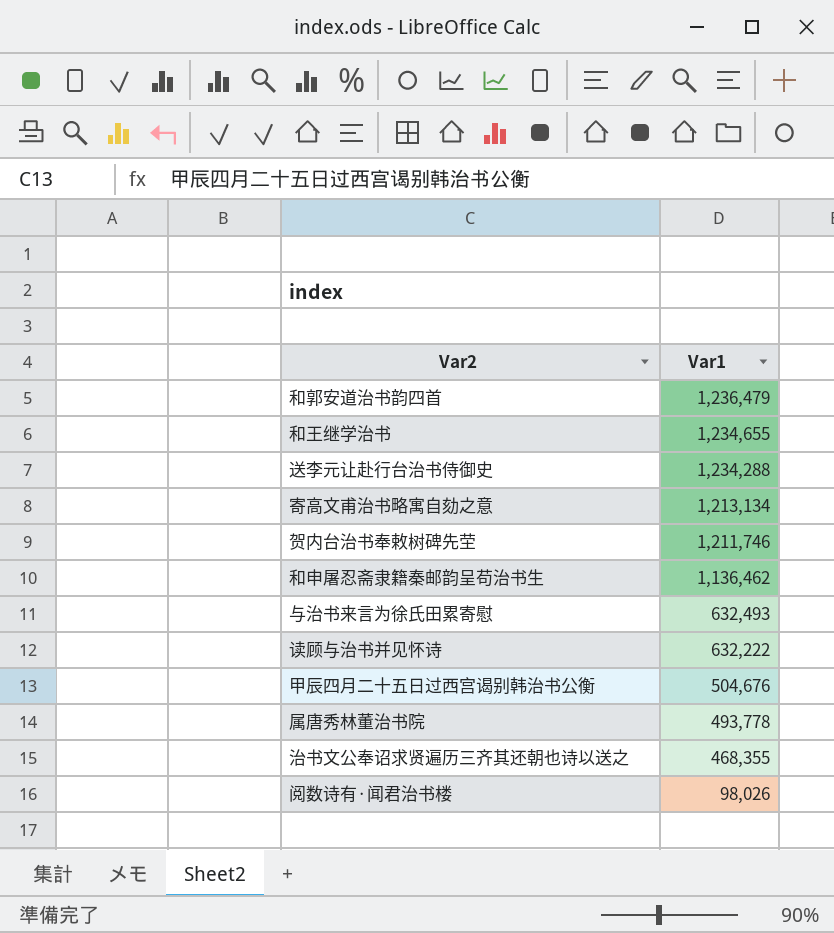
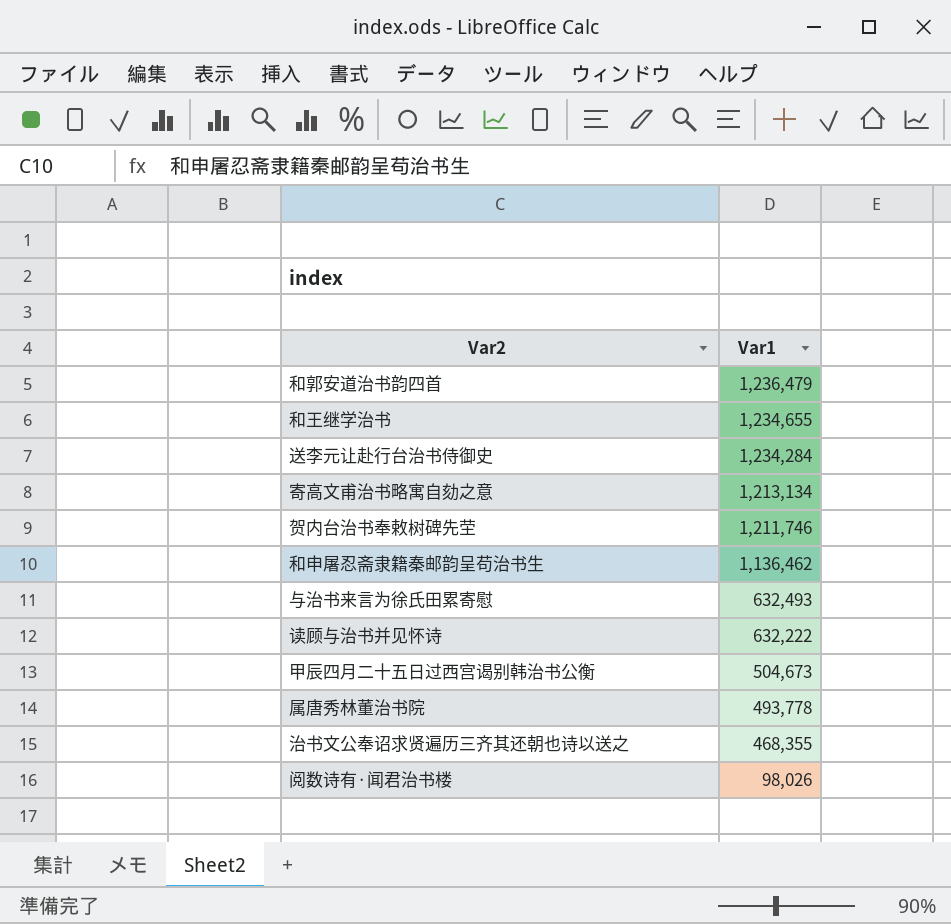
送李元让赴行台治书侍御史 | Var1: 1,234,288 -> 1,234,284
甲辰四月二十五日过西宫谒别韩治书公衡 | Var1: 504,676 -> 504,673

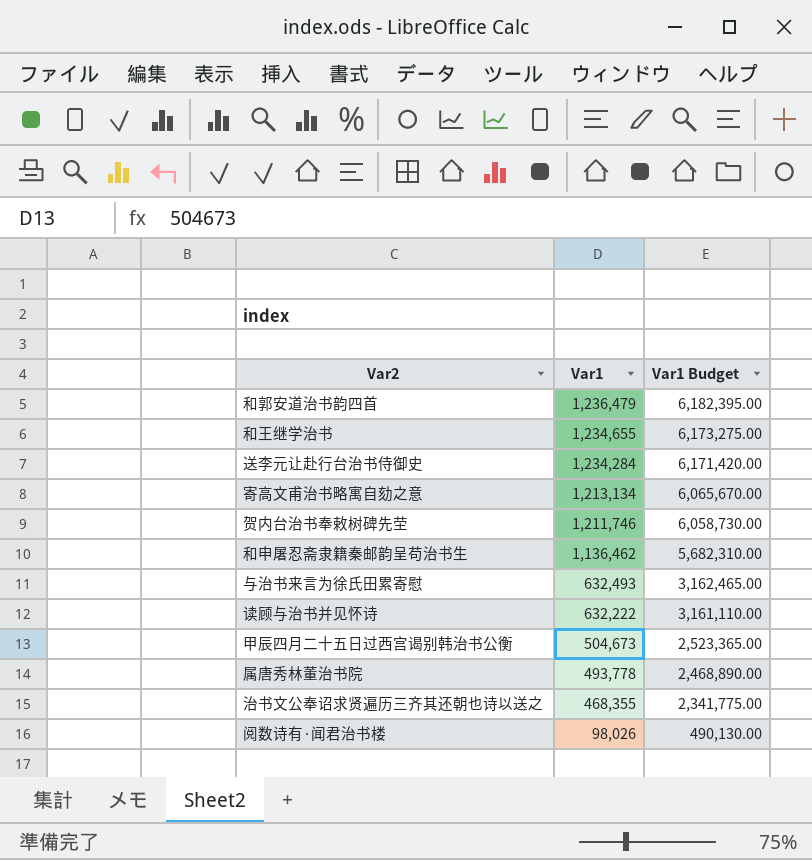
column Var1 Budget | formula: none -> [Var1] * 5

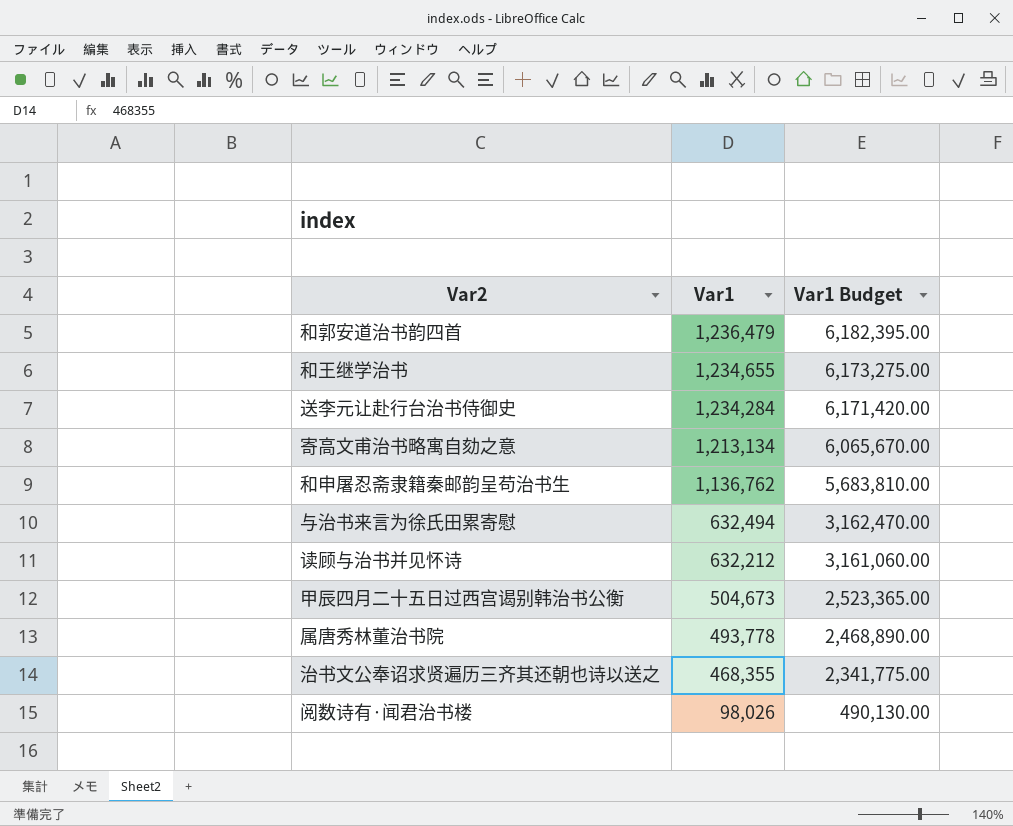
row 贺内台治书奉敕树碑先茔: 1,211,746 | 6,058,730.00 -> none
和申屠忍斋隶籍秦邮韵呈苟治书生 | Var1: 1,136,462 -> 1,136,762
和申屠忍斋隶籍秦邮韵呈苟治书生 | Var1 Budget: 5,682,310.00 -> 5,683,810.00
与治书来言为徐氏田累寄慰 | Var1: 632,493 -> 632,494
与治书来言为徐氏田累寄慰 | Var1 Budget: 3,162,465.00 -> 3,162,470.00
读顾与治书并见怀诗 | Var1: 632,222 -> 632,212
读顾与治书并见怀诗 | Var1 Budget: 3,161,110.00 -> 3,161,060.00

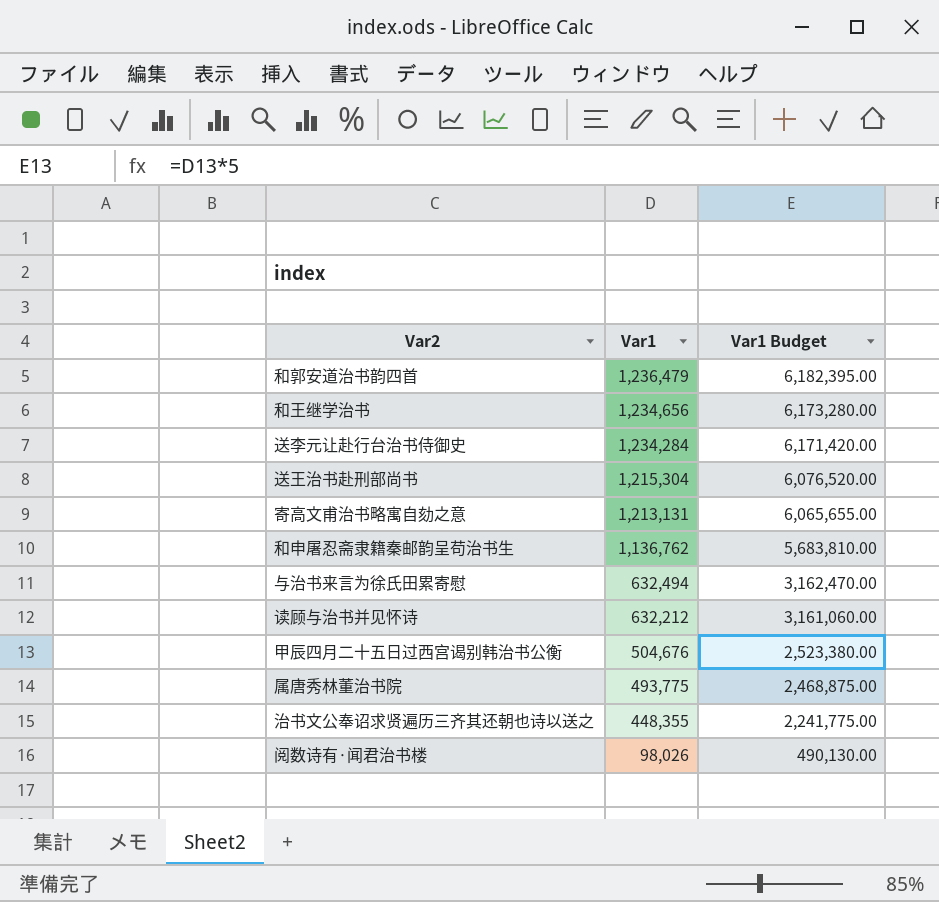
和王继学治书 | Var1: 1,234,655 -> 1,234,656
和王继学治书 | Var1 Budget: 6,173,275.00 -> 6,173,280.00
row 送王治书赴刑部尚书: none -> 1,215,304 | 6,076,520.00
寄高文甫治书略寓自劾之意 | Var1: 1,213,134 -> 1,213,131
寄高文甫治书略寓自劾之意 | Var1 Budget: 6,065,670.00 -> 6,065,655.00
甲辰四月二十五日过西宫谒别韩治书公衡 | Var1: 504,673 -> 504,676
甲辰四月二十五日过西宫谒别韩治书公衡 | Var1 Budget: 2,523,365.00 -> 2,523,380.00
属唐秀林董治书院 | Var1: 493,778 -> 493,775
属唐秀林董治书院 | Var1 Budget: 2,468,890.00 -> 2,468,875.00
治书文公奉诏求贤遍历三齐其还朝也诗以送之 | Var1: 468,355 -> 448,355
治书文公奉诏求贤遍历三齐其还朝也诗以送之 | Var1 Budget: 2,341,775.00 -> 2,241,775.00

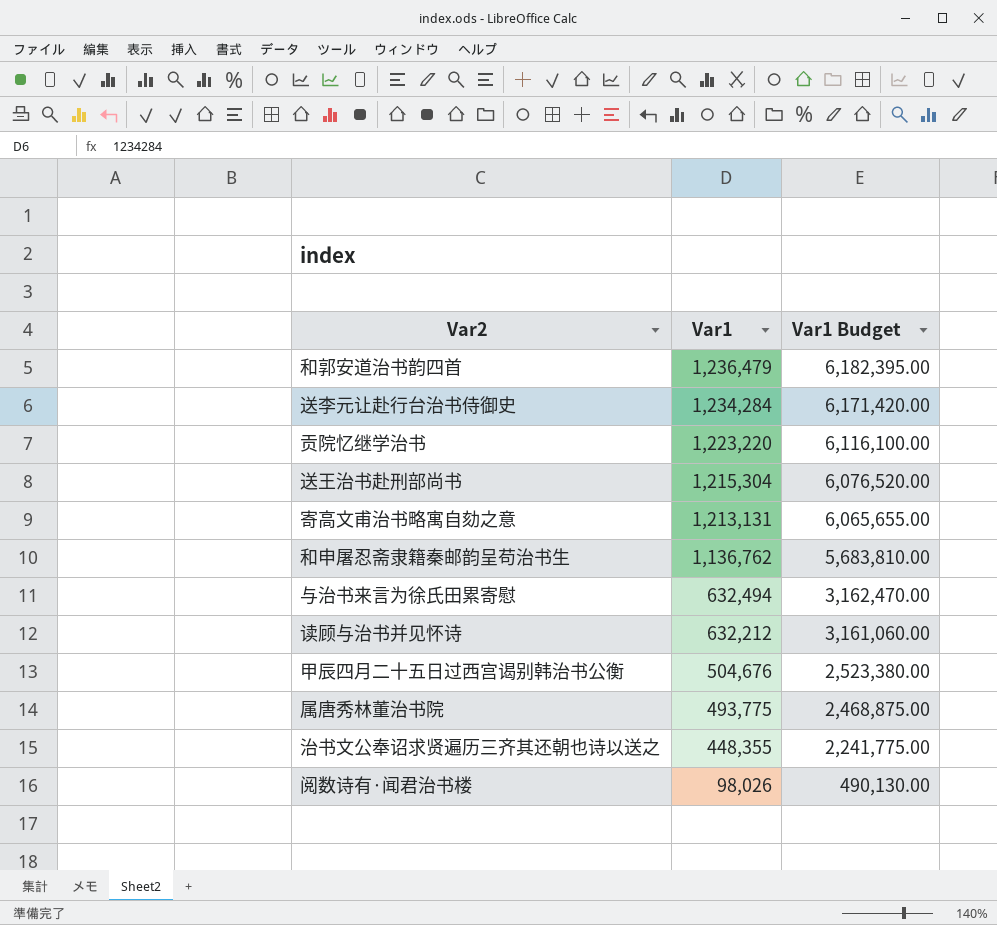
row 和王继学治书: 1,234,656 | 6,173,280.00 -> none
row 贡院忆继学治书: none -> 1,223,220 | 6,116,100.00

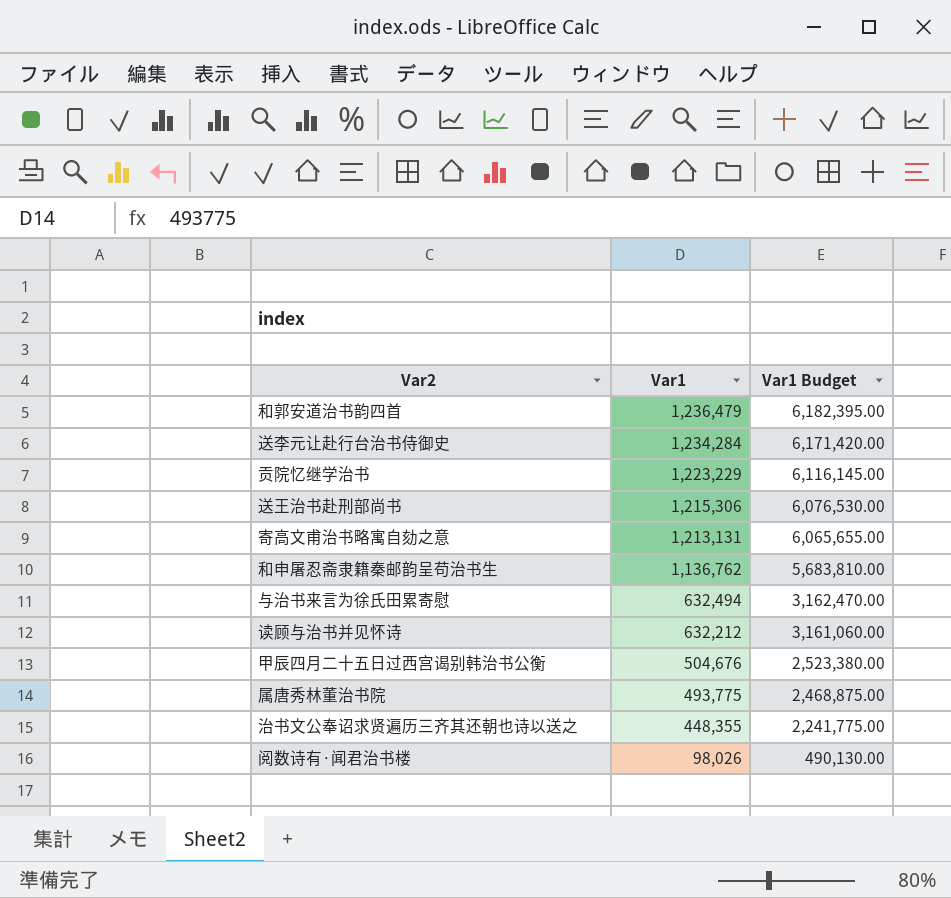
贡院忆继学治书 | Var1: 1,223,220 -> 1,223,229
贡院忆继学治书 | Var1 Budget: 6,116,100.00 -> 6,116,145.00
送王治书赴刑部尚书 | Var1: 1,215,304 -> 1,215,306
送王治书赴刑部尚书 | Var1 Budget: 6,076,520.00 -> 6,076,530.00

